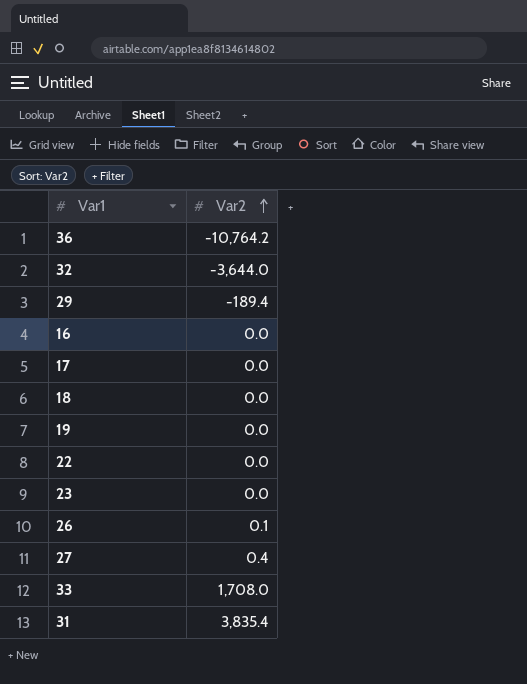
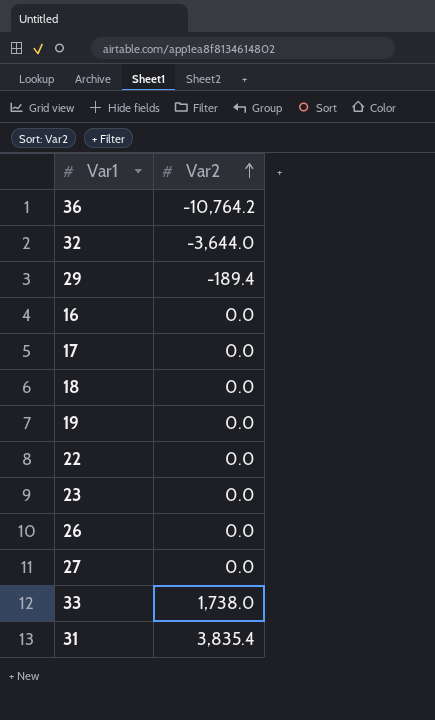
26 | Var2: 0.1 -> 0.0
27 | Var2: 0.4 -> 0.0
33 | Var2: 1,708.0 -> 1,738.0

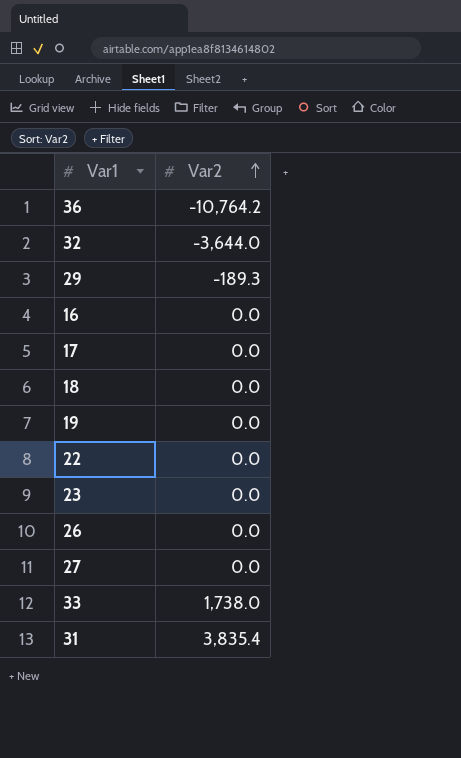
29 | Var2: -189.4 -> -189.3

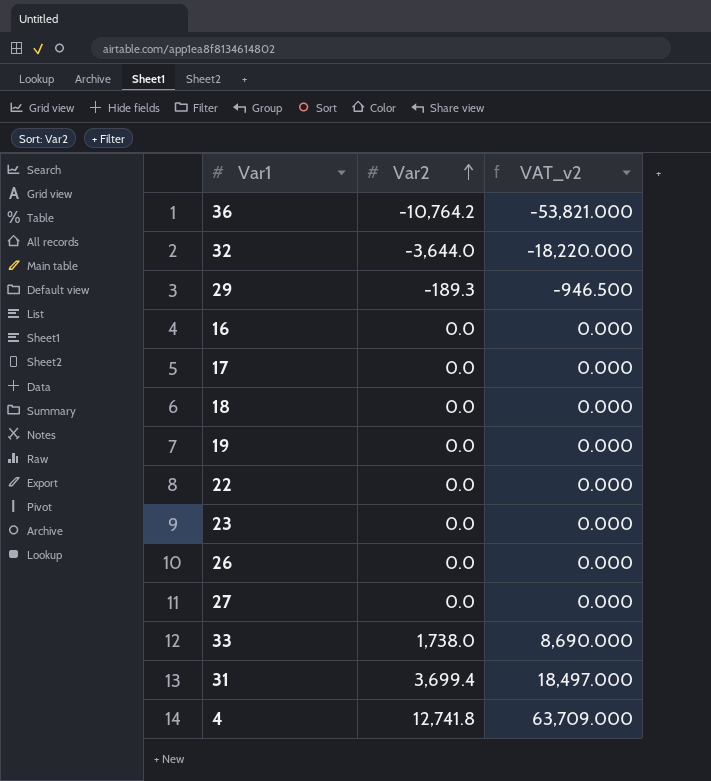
column VAT_v2 | formula: none -> [Var2] * 5
31 | Var2: 3,835.4 -> 3,699.4
row 4: none -> 12,741.8 | 63,709.000

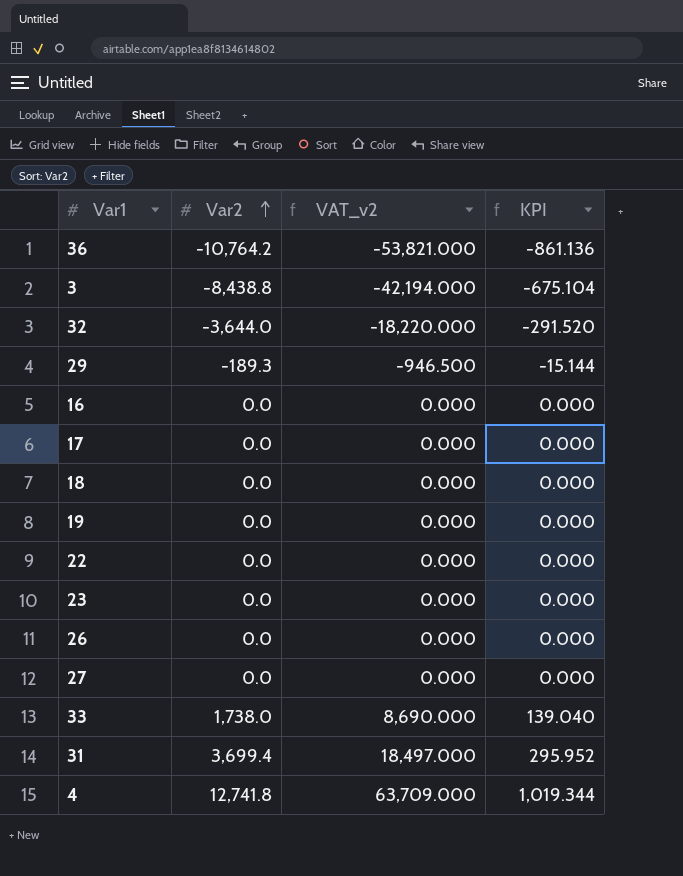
column KPI | formula: none -> [Var2] * 0.08
row 3: none -> -8,438.8 | -42,194.000 | -675.104

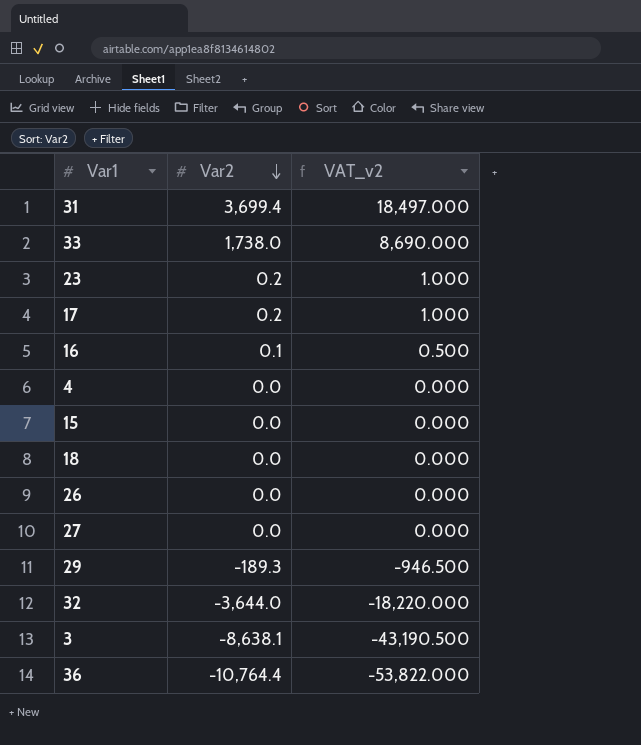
row order: Var2 ascending -> Var2 descending
column KPI | formula: [Var2] * 0.08 -> none
row 19: 0.0 | 0.000 | 0.000 -> none
row 22: 0.0 | 0.000 | 0.000 -> none
23 | Var2: 0.0 -> 0.2
23 | VAT_v2: 0.000 -> 1.000
17 | Var2: 0.0 -> 0.2
17 | VAT_v2: 0.000 -> 1.000
16 | Var2: 0.0 -> 0.1
16 | VAT_v2: 0.000 -> 0.500
4 | Var2: 12,741.8 -> 0.0
4 | VAT_v2: 63,709.000 -> 0.000
row 15: none -> 0.0 | 0.000
3 | Var2: -8,438.8 -> -8,638.1
3 | VAT_v2: -42,194.000 -> -43,190.500
36 | Var2: -10,764.2 -> -10,764.4
36 | VAT_v2: -53,821.000 -> -53,822.000

